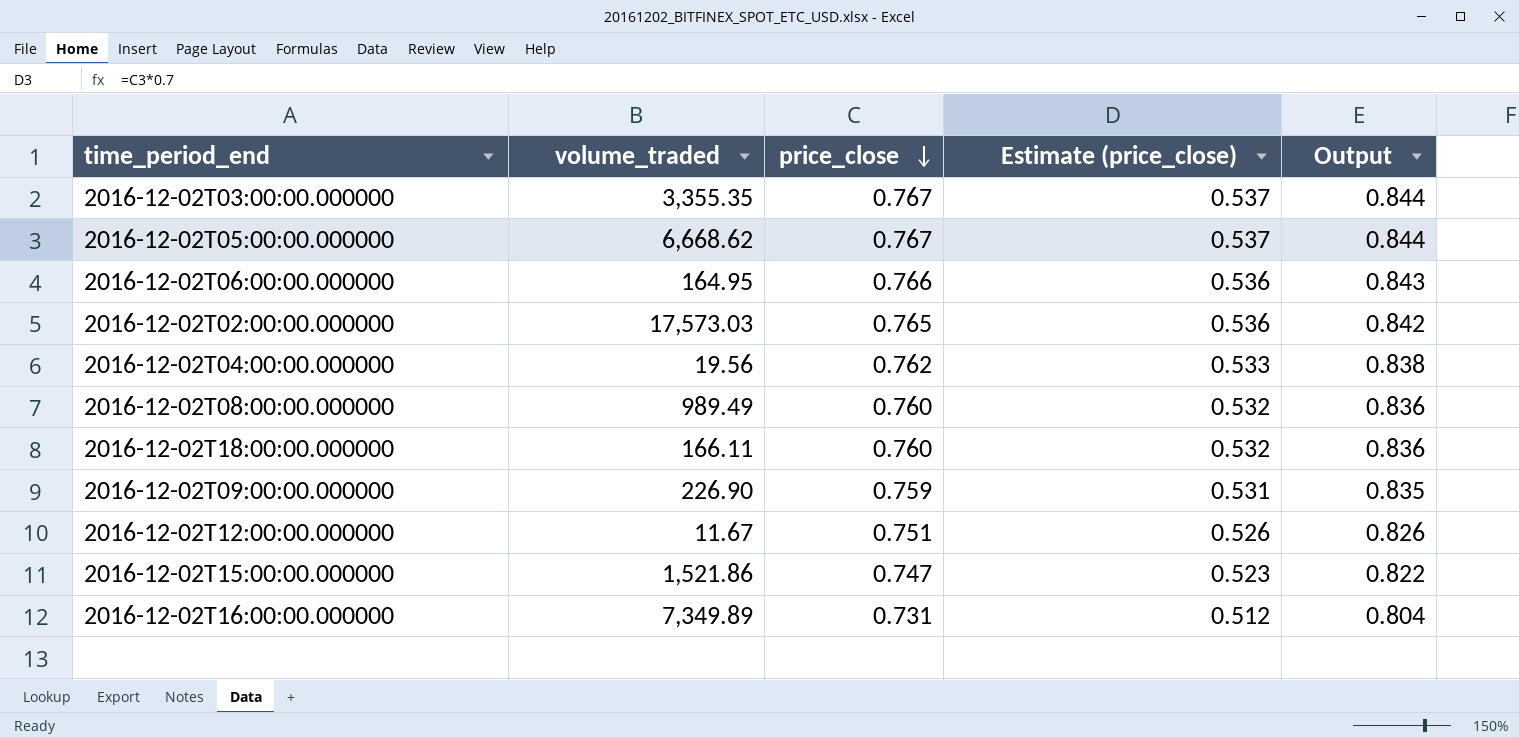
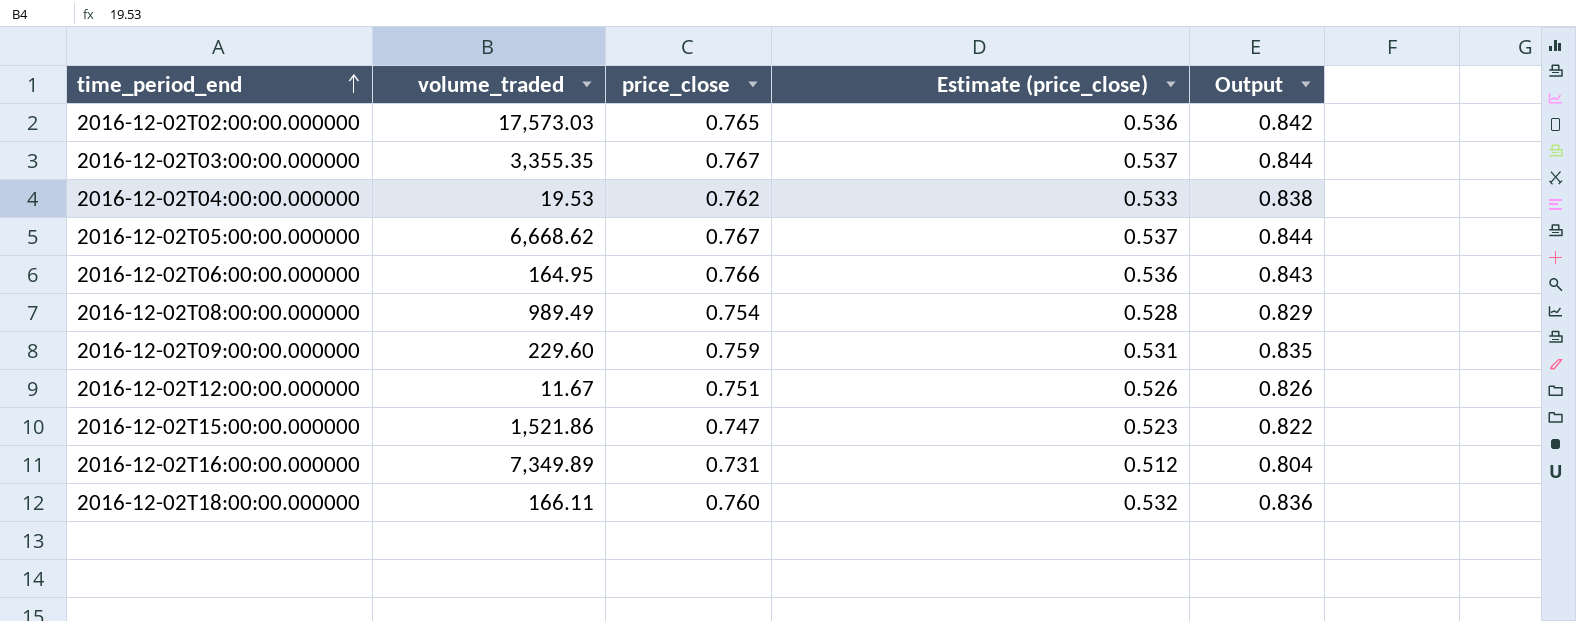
row order: price_close descending -> time_period_end ascending
2016-12-02T04:00:00.000000 | volume_traded: 19.56 -> 19.53
2016-12-02T08:00:00.000000 | price_close: 0.760 -> 0.754
2016-12-02T08:00:00.000000 | Estimate (price_close): 0.532 -> 0.528
2016-12-02T08:00:00.000000 | Output: 0.836 -> 0.829
2016-12-02T09:00:00.000000 | volume_traded: 226.90 -> 229.60

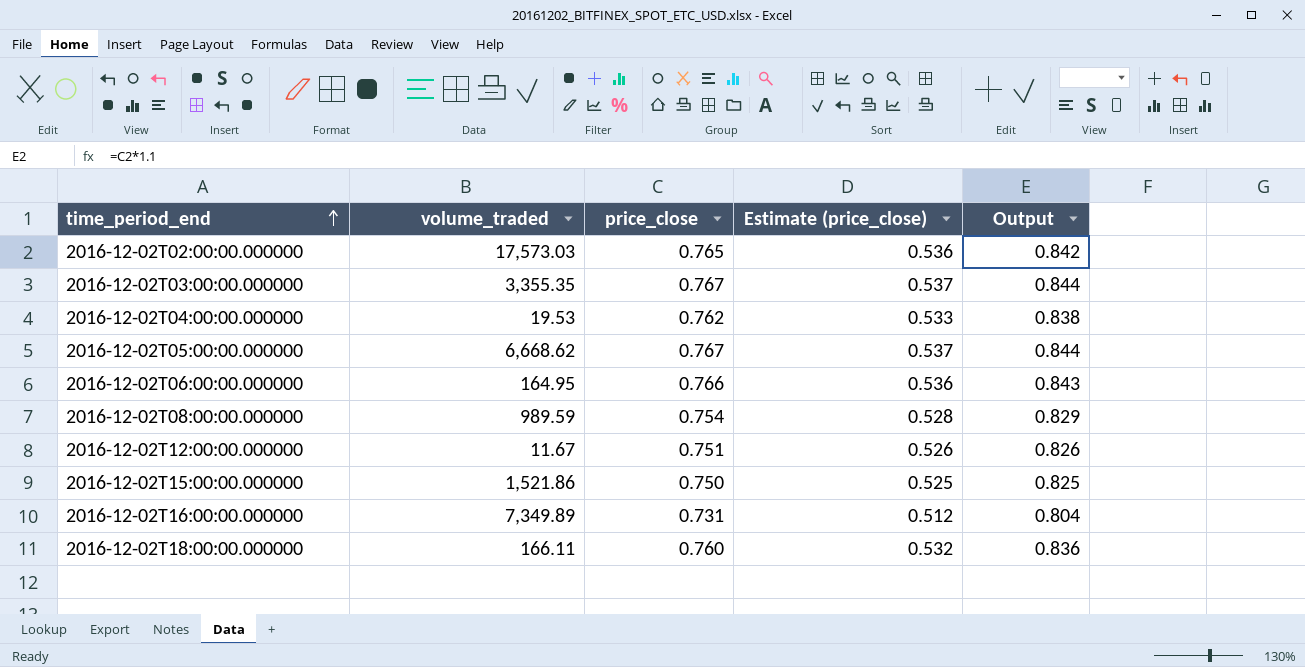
row 2016-12-02T09:00:00.000000: 229.60 | 0.759 | 0.531 | 0.835 -> none
2016-12-02T08:00:00.000000 | volume_traded: 989.49 -> 989.59
2016-12-02T15:00:00.000000 | price_close: 0.747 -> 0.750
2016-12-02T15:00:00.000000 | Estimate (price_close): 0.523 -> 0.525
2016-12-02T15:00:00.000000 | Output: 0.822 -> 0.825

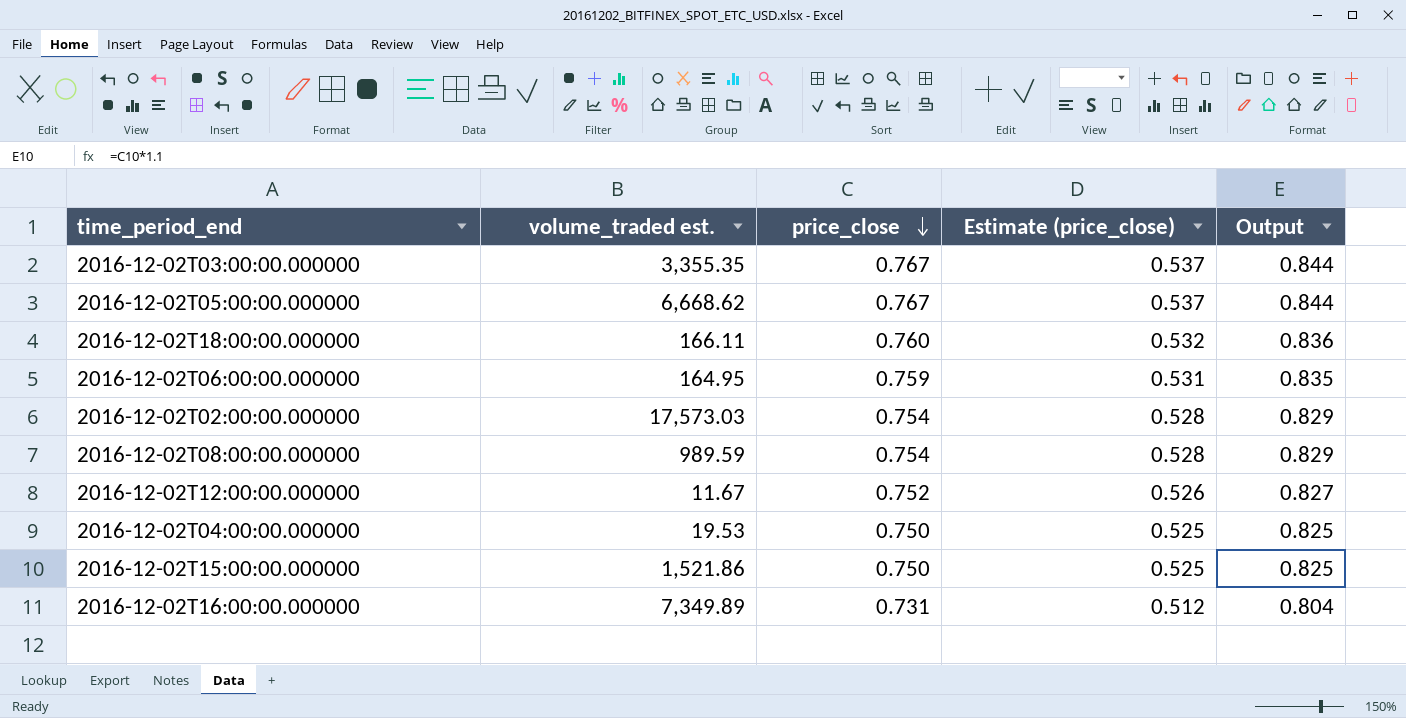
row order: time_period_end ascending -> price_close descending
column name: volume_traded -> volume_traded est.
2016-12-02T06:00:00.000000 | price_close: 0.766 -> 0.759
2016-12-02T06:00:00.000000 | Estimate (price_close): 0.536 -> 0.531
2016-12-02T06:00:00.000000 | Output: 0.843 -> 0.835
2016-12-02T02:00:00.000000 | price_close: 0.765 -> 0.754
2016-12-02T02:00:00.000000 | Estimate (price_close): 0.536 -> 0.528
2016-12-02T02:00:00.000000 | Output: 0.842 -> 0.829
2016-12-02T12:00:00.000000 | price_close: 0.751 -> 0.752
2016-12-02T12:00:00.000000 | Output: 0.826 -> 0.827
2016-12-02T04:00:00.000000 | price_close: 0.762 -> 0.750
2016-12-02T04:00:00.000000 | Estimate (price_close): 0.533 -> 0.525
2016-12-02T04:00:00.000000 | Output: 0.838 -> 0.825

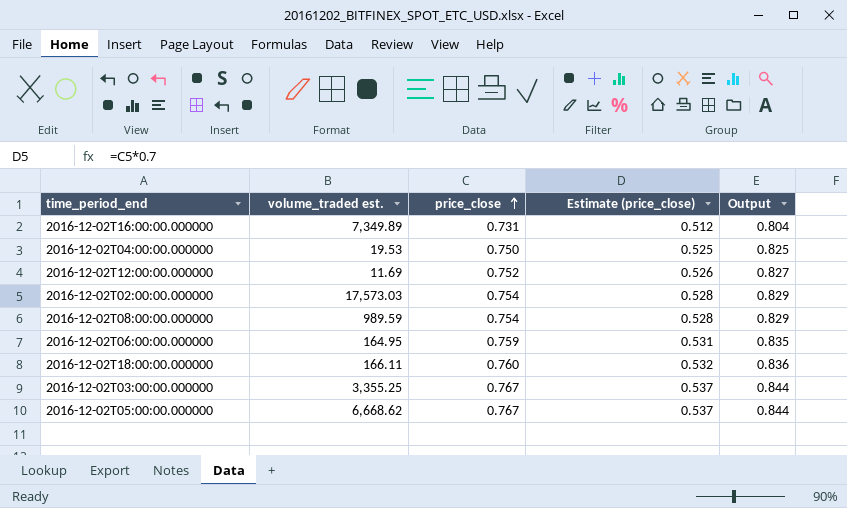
row order: price_close descending -> price_close ascending
row 2016-12-02T15:00:00.000000: 1,521.86 | 0.750 | 0.525 | 0.825 -> none
2016-12-02T12:00:00.000000 | volume_traded est.: 11.67 -> 11.69
2016-12-02T03:00:00.000000 | volume_traded est.: 3,355.35 -> 3,355.25

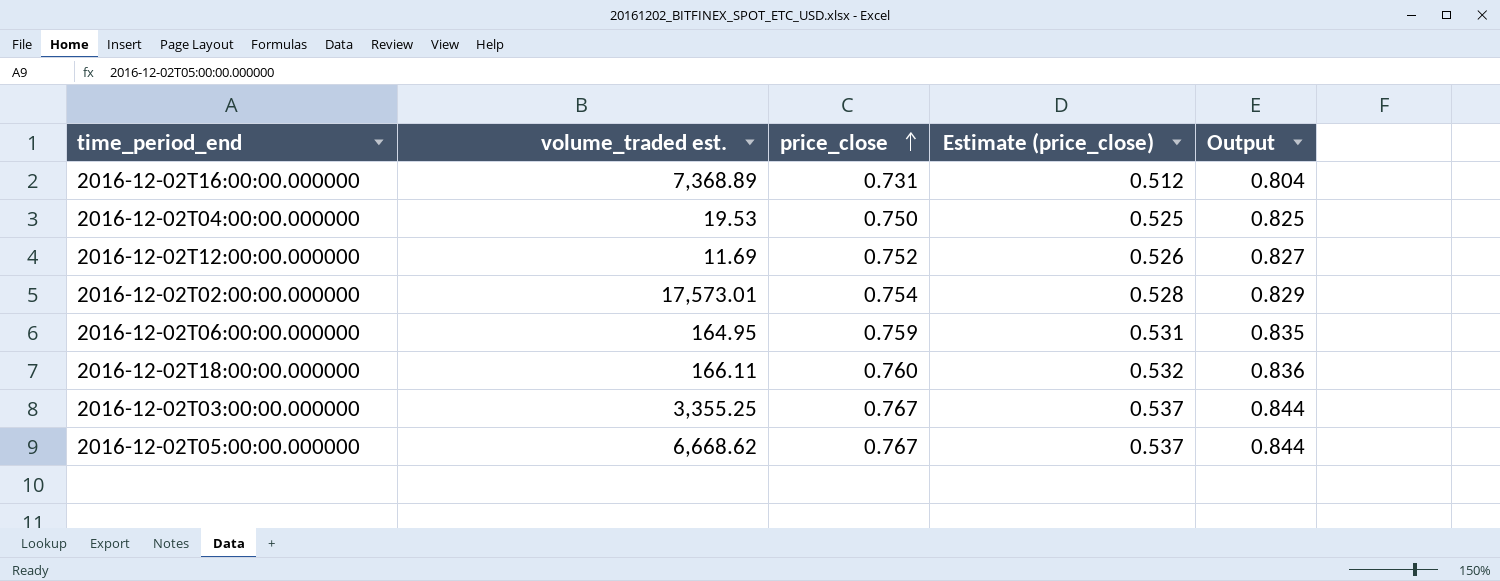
row 2016-12-02T08:00:00.000000: 989.59 | 0.754 | 0.528 | 0.829 -> none
2016-12-02T16:00:00.000000 | volume_traded est.: 7,349.89 -> 7,368.89
2016-12-02T02:00:00.000000 | volume_traded est.: 17,573.03 -> 17,573.01

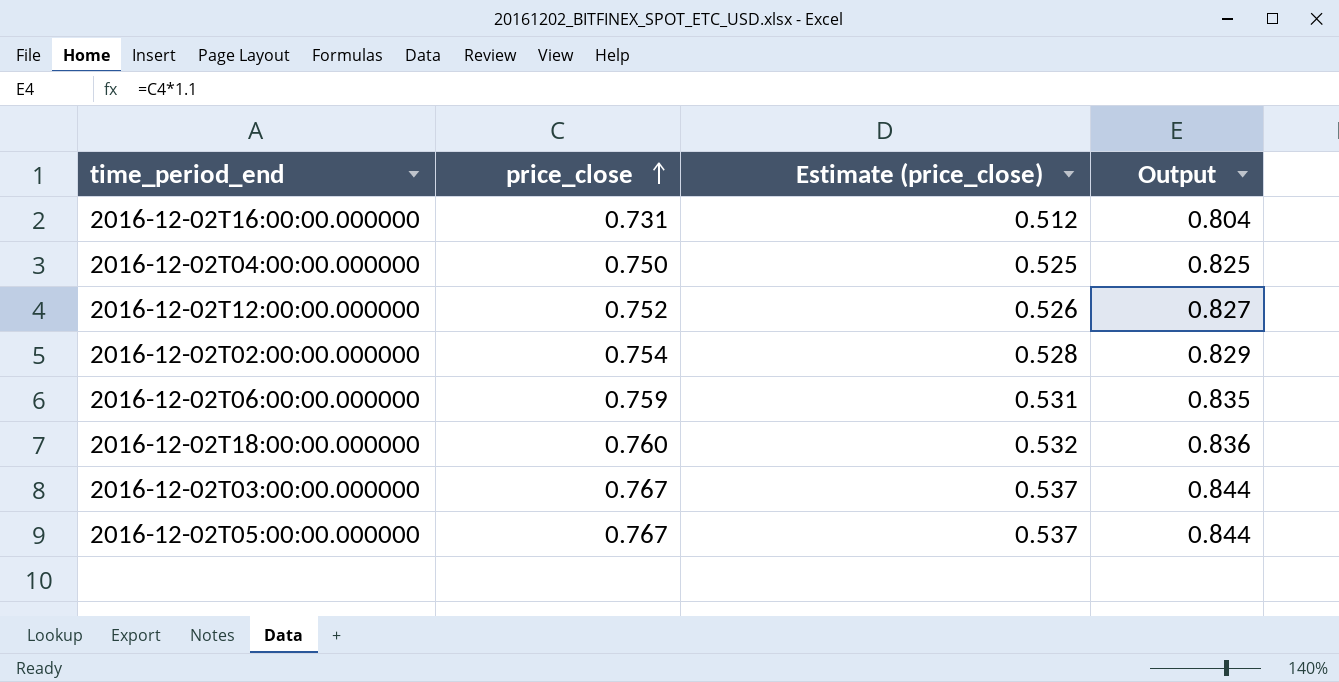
column volume_traded est. | position: 2 -> none

